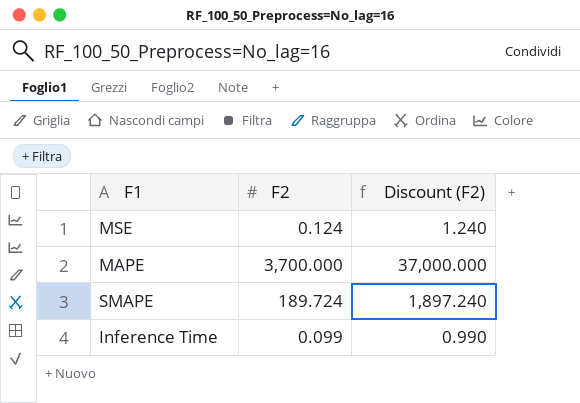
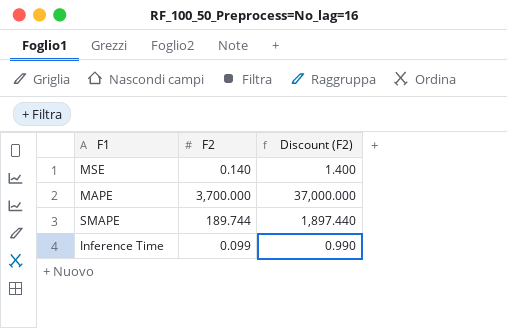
MSE | F2: 0.124 -> 0.140
MSE | Discount (F2): 1.240 -> 1.400
SMAPE | F2: 189.724 -> 189.744
SMAPE | Discount (F2): 1,897.240 -> 1,897.440

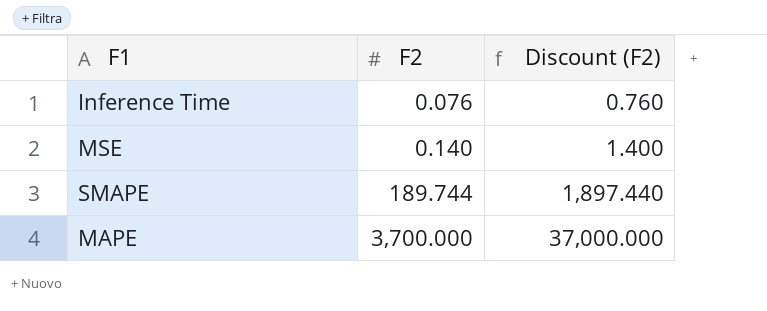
row order: none -> F2 ascending
Inference Time | F2: 0.099 -> 0.076
Inference Time | Discount (F2): 0.990 -> 0.760

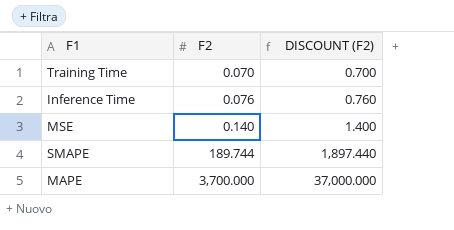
column name: Discount (F2) -> DISCOUNT (F2)
row Training Time: none -> 0.070 | 0.700

